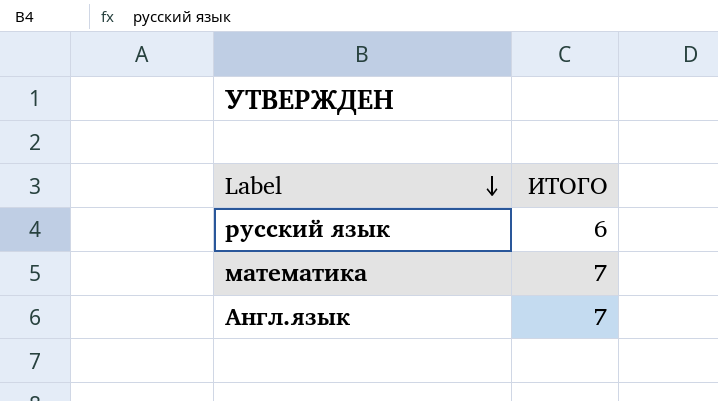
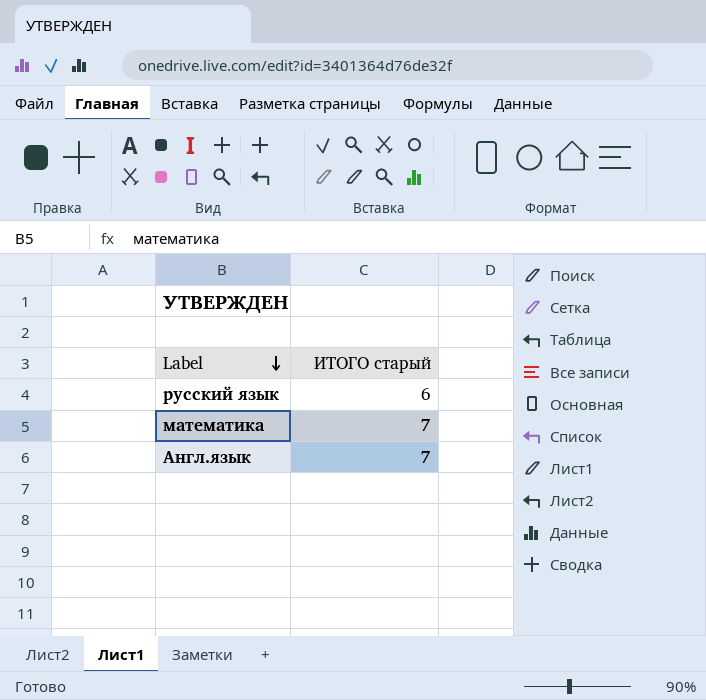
column name: ИТОГО -> ИТОГО старый

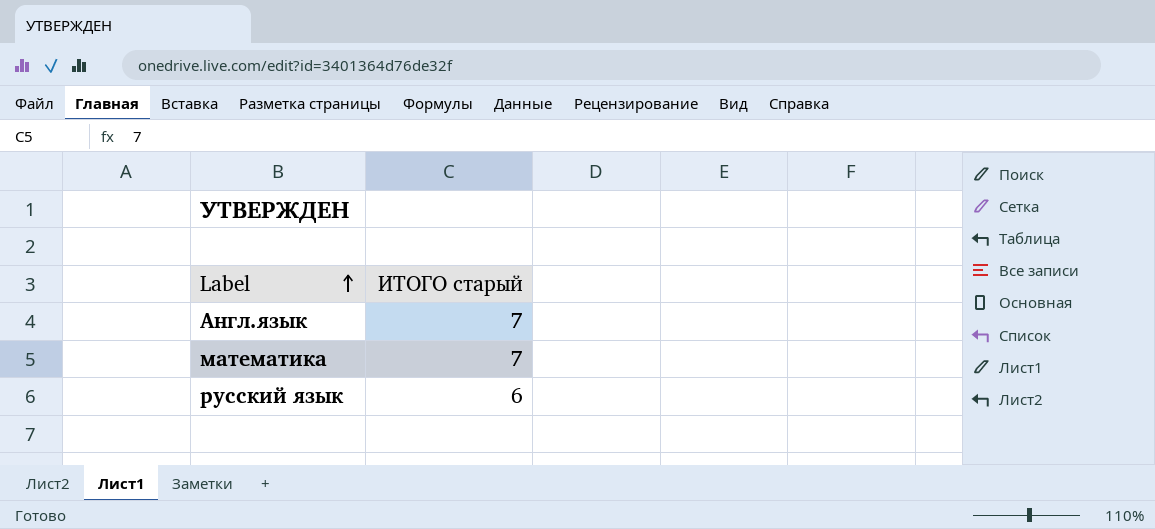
row order: Label descending -> Label ascending

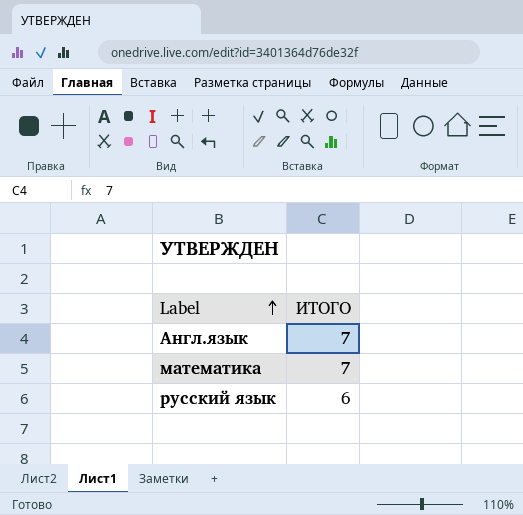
column name: ИТОГО старый -> ИТОГО

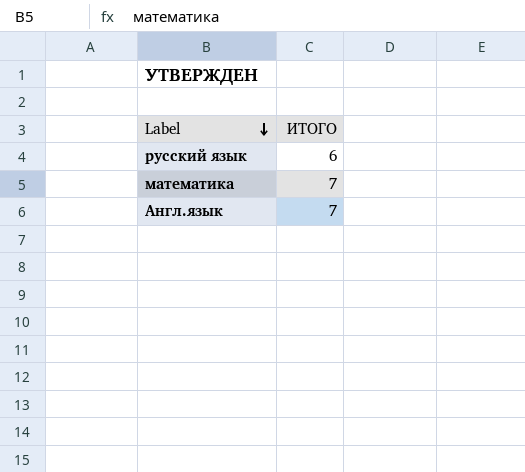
row order: Label ascending -> Label descending

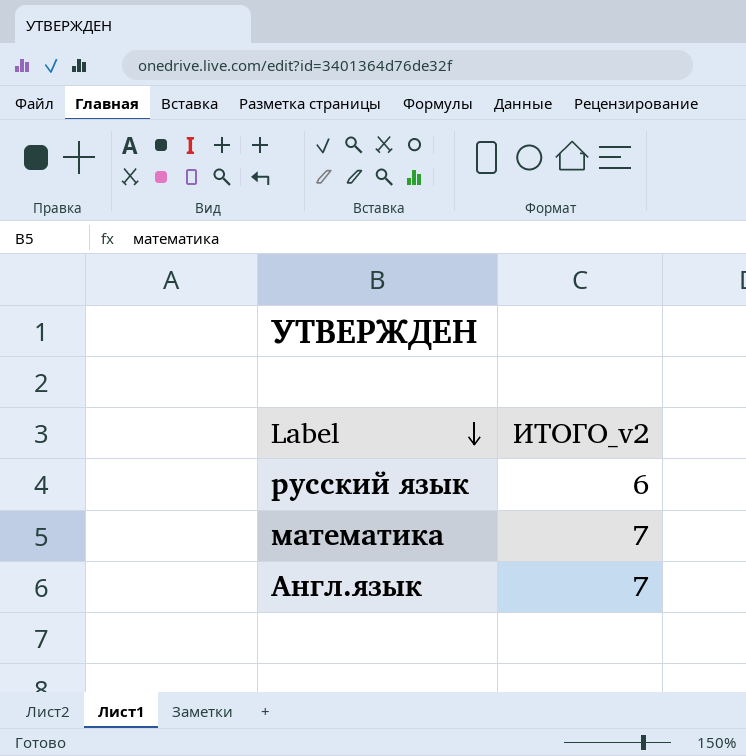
column name: ИТОГО -> ИТОГО_v2

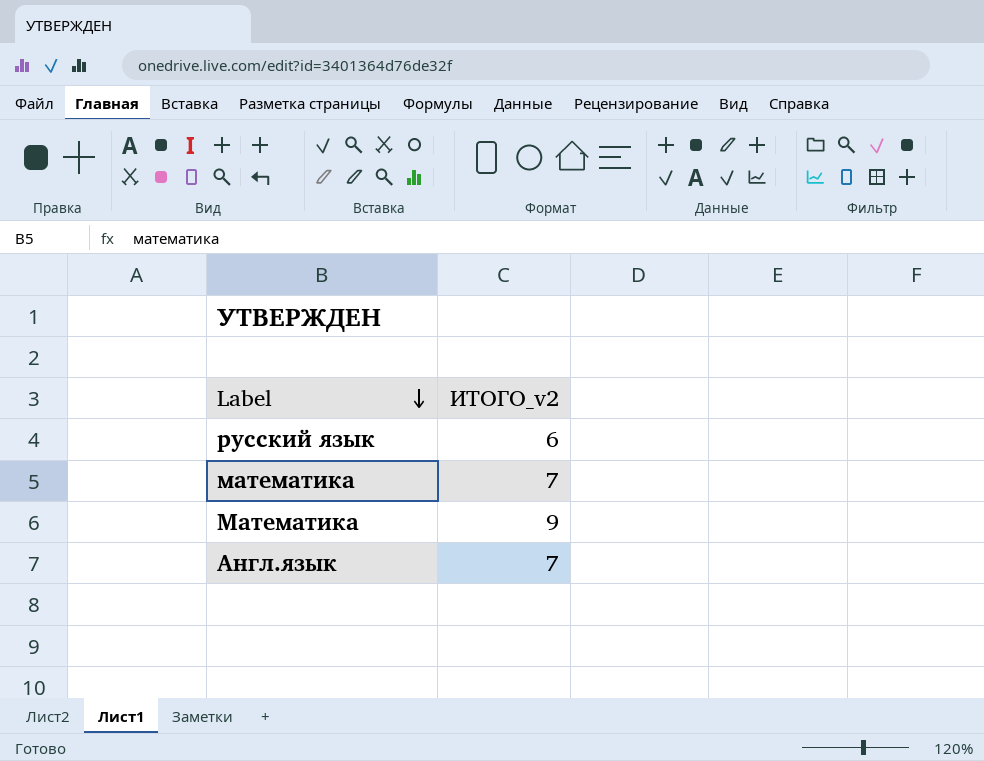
row Математика: none -> 9

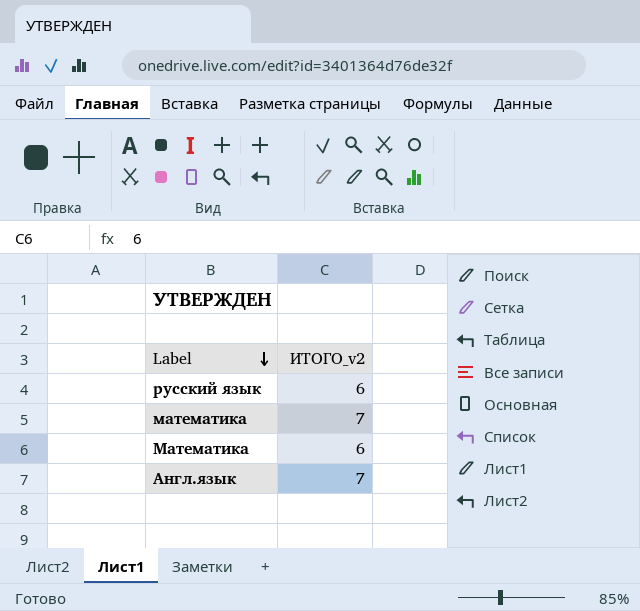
Математика | ИТОГО_v2: 9 -> 6

